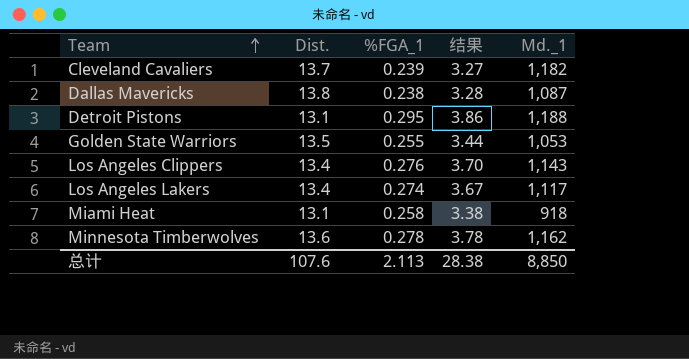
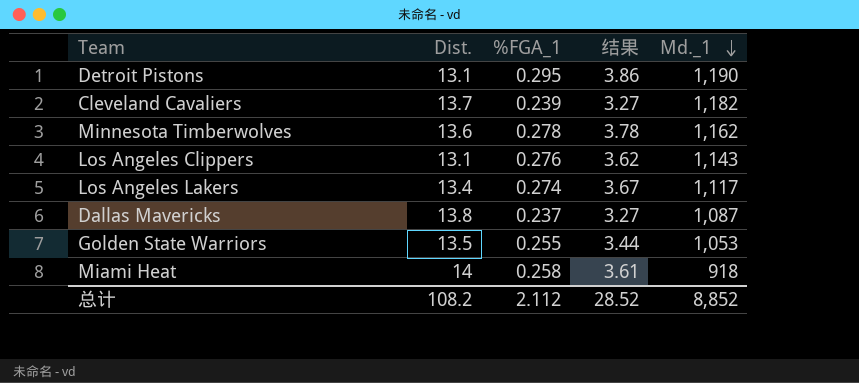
row order: Team ascending -> Md._1 descending
Detroit Pistons | Md._1: 1,188 -> 1,190
Los Angeles Clippers | Dist.: 13.4 -> 13.1
Los Angeles Clippers | 结果: 3.70 -> 3.62
Dallas Mavericks | %FGA_1: 0.238 -> 0.237
Dallas Mavericks | 结果: 3.28 -> 3.27
Miami Heat | Dist.: 13.1 -> 14
Miami Heat | 结果: 3.38 -> 3.61
总计 | Dist.: 107.6 -> 108.2
总计 | %FGA_1: 2.113 -> 2.112
总计 | 结果: 28.38 -> 28.52
总计 | Md._1: 8,850 -> 8,852

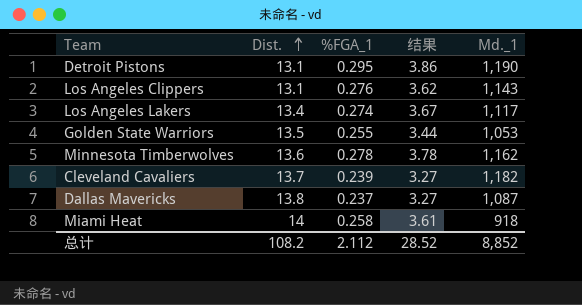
row order: Md._1 descending -> Dist. ascending

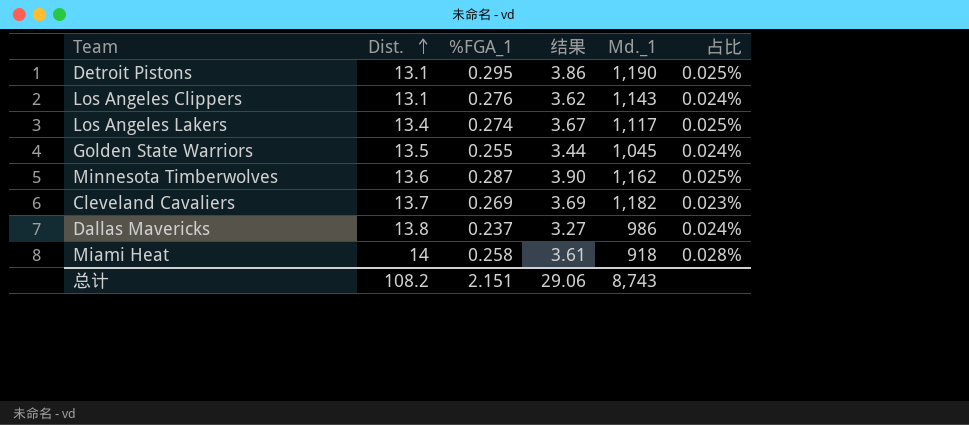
column 占比 | formula: none -> [%FGA_1] / [Md._1]
Golden State Warriors | Md._1: 1,053 -> 1,045
Minnesota Timberwolves | %FGA_1: 0.278 -> 0.287
Minnesota Timberwolves | 结果: 3.78 -> 3.90
Cleveland Cavaliers | %FGA_1: 0.239 -> 0.269
Cleveland Cavaliers | 结果: 3.27 -> 3.69
Dallas Mavericks | Md._1: 1,087 -> 986
总计 | %FGA_1: 2.112 -> 2.151
总计 | 结果: 28.52 -> 29.06
总计 | Md._1: 8,852 -> 8,743

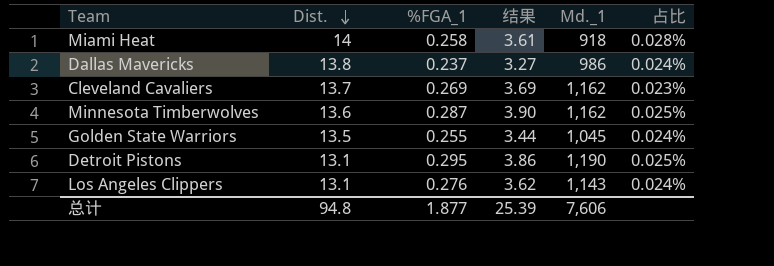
row order: Dist. ascending -> Dist. descending
row Los Angeles Lakers: 13.4 | 0.274 | 3.67 | 1,117 | 0.025% -> none
Cleveland Cavaliers | Md._1: 1,182 -> 1,162
总计 | Dist.: 108.2 -> 94.8
总计 | %FGA_1: 2.151 -> 1.877
总计 | 结果: 29.06 -> 25.39
总计 | Md._1: 8,743 -> 7,606

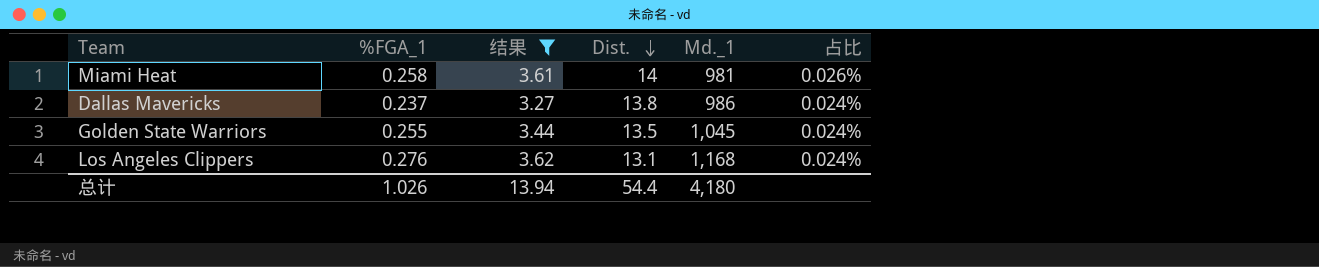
filter: none -> 结果 <= 3.62
column Dist. | position: 2 -> 4
Miami Heat | Md._1: 918 -> 981
Miami Heat | 占比: 0.028% -> 0.026%
Los Angeles Clippers | Md._1: 1,143 -> 1,168
总计 | %FGA_1: 1.877 -> 1.026
总计 | 结果: 25.39 -> 13.94
总计 | Dist.: 94.8 -> 54.4
总计 | Md._1: 7,606 -> 4,180

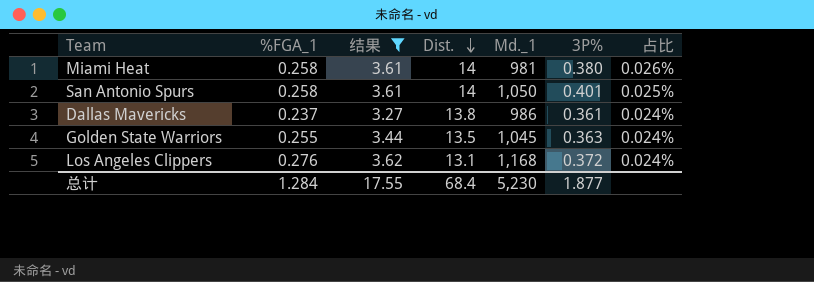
column 3P% | position: none -> 6
row San Antonio Spurs: none -> 0.258 | 3.61 | 14 | 1,050 | 0.401 | 0.025%
总计 | %FGA_1: 1.026 -> 1.284
总计 | 结果: 13.94 -> 17.55
总计 | Dist.: 54.4 -> 68.4
总计 | Md._1: 4,180 -> 5,230

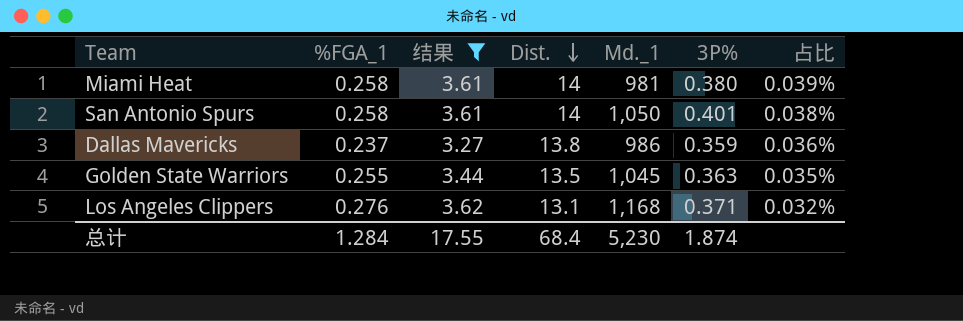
column 占比 | formula: [%FGA_1] / [Md._1] -> [3P%] / [Md._1]
Dallas Mavericks | 3P%: 0.361 -> 0.359
Los Angeles Clippers | 3P%: 0.372 -> 0.371
总计 | 3P%: 1.877 -> 1.874

